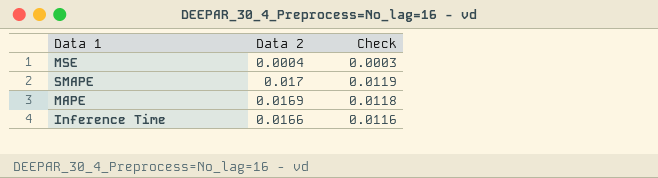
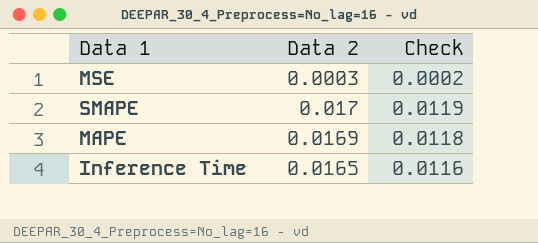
MSE | Data 2: 0.0004 -> 0.0003
MSE | Check: 0.0003 -> 0.0002
Inference Time | Data 2: 0.0166 -> 0.0165

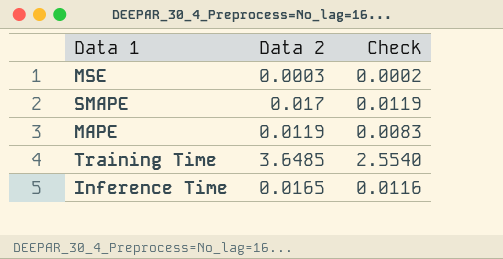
MAPE | Data 2: 0.0169 -> 0.0119
MAPE | Check: 0.0118 -> 0.0083
row Training Time: none -> 3.6485 | 2.5540

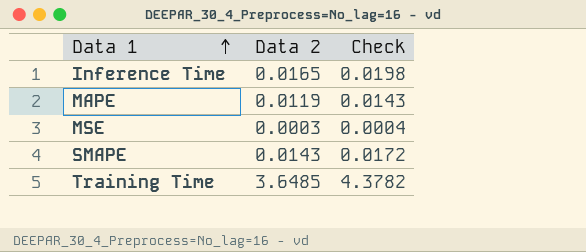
row order: none -> Data 1 ascending
column Check | formula: [Data 2] * 0.7 -> [Data 2] * 1.2
SMAPE | Data 2: 0.017 -> 0.0143

